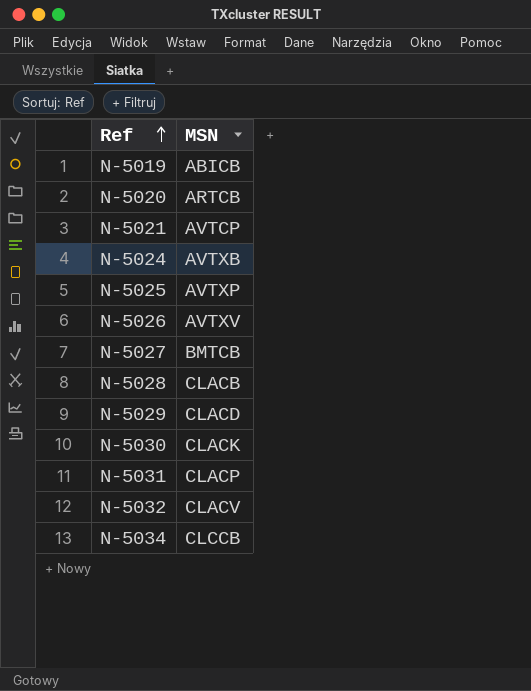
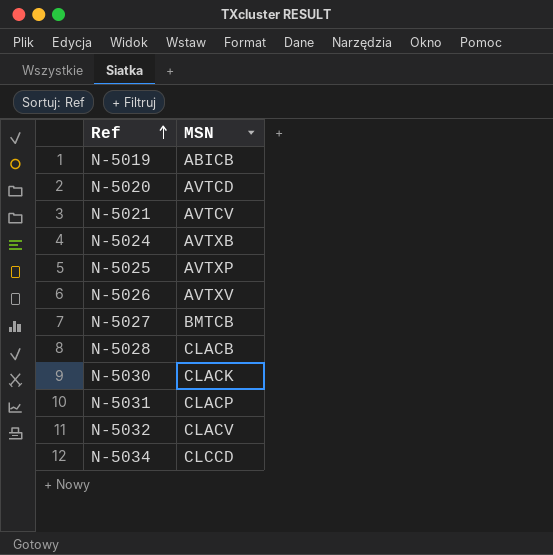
row N-5029: CLACD -> none
N-5020 | MSN: ARTCB -> AVTCD
N-5021 | MSN: AVTCP -> AVTCV
N-5034 | MSN: CLCCB -> CLCCD

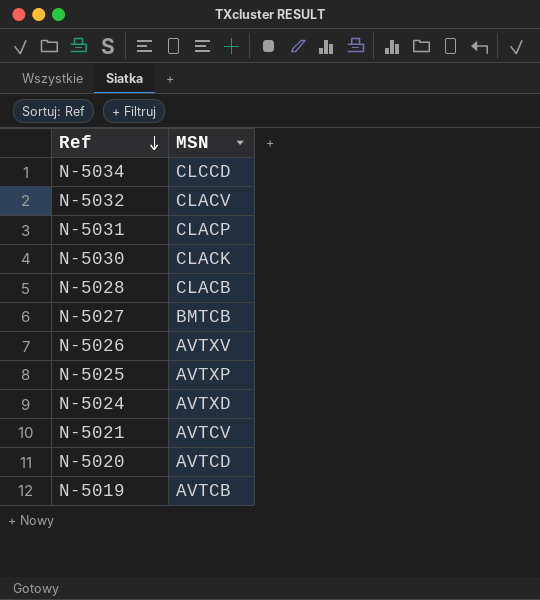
row order: Ref ascending -> Ref descending
N-5024 | MSN: AVTXB -> AVTXD
N-5019 | MSN: ABICB -> AVTCB

